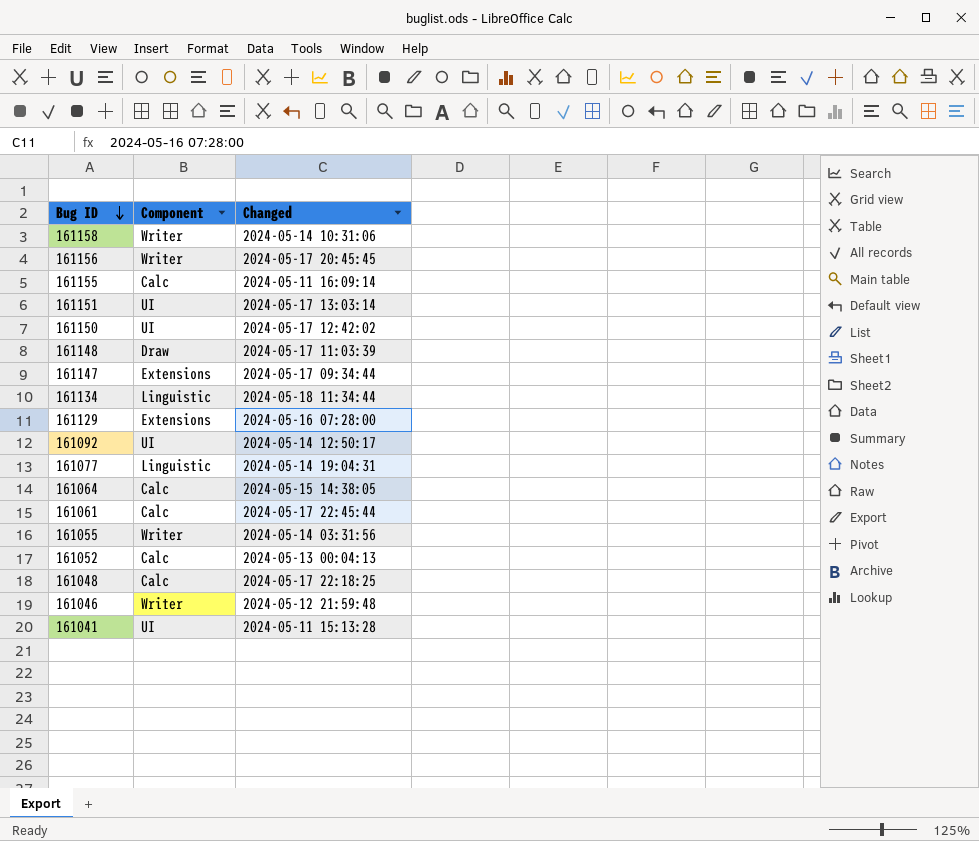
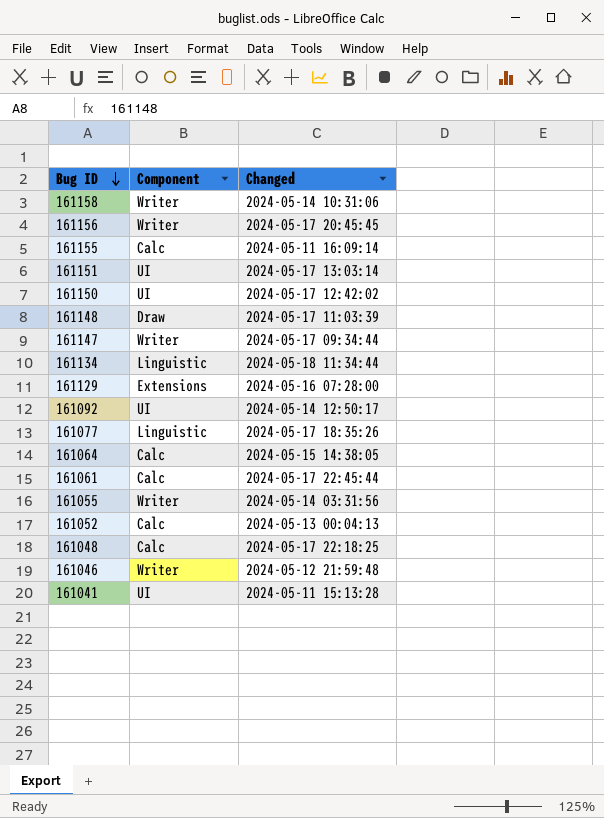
161147 | Component: Extensions -> Writer
161077 | Changed: 2024-05-14 19:04:31 -> 2024-05-17 18:35:26

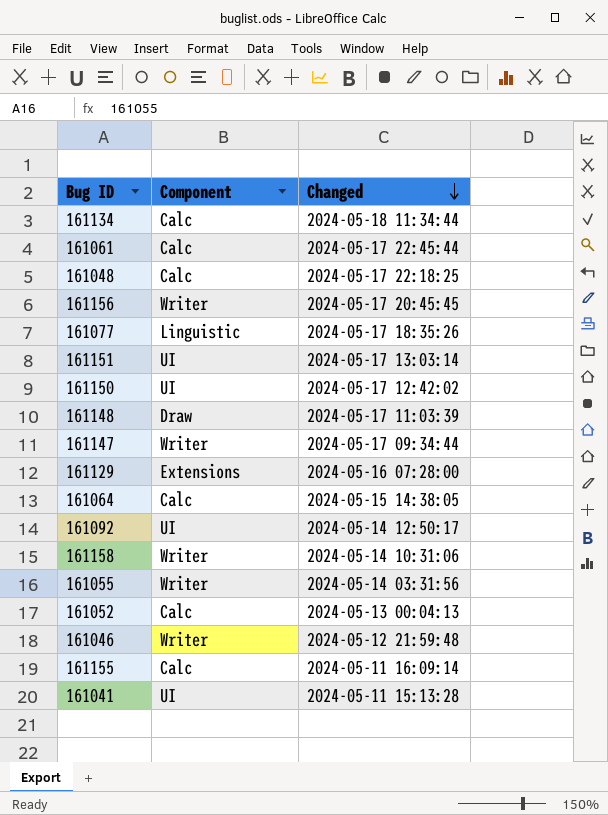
row order: Bug ID descending -> Changed descending
161134 | Component: Linguistic -> Calc

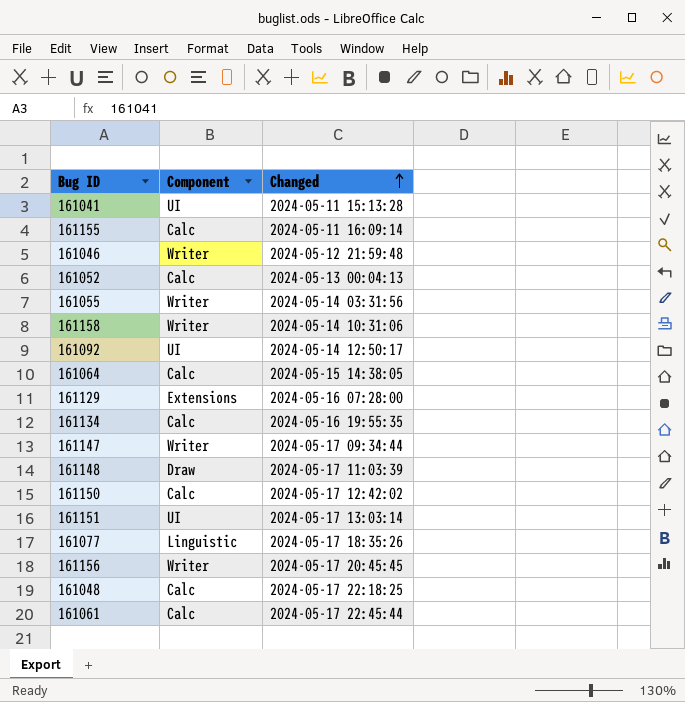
row order: Changed descending -> Changed ascending
161134 | Changed: 2024-05-18 11:34:44 -> 2024-05-16 19:55:35
161150 | Component: UI -> Calc

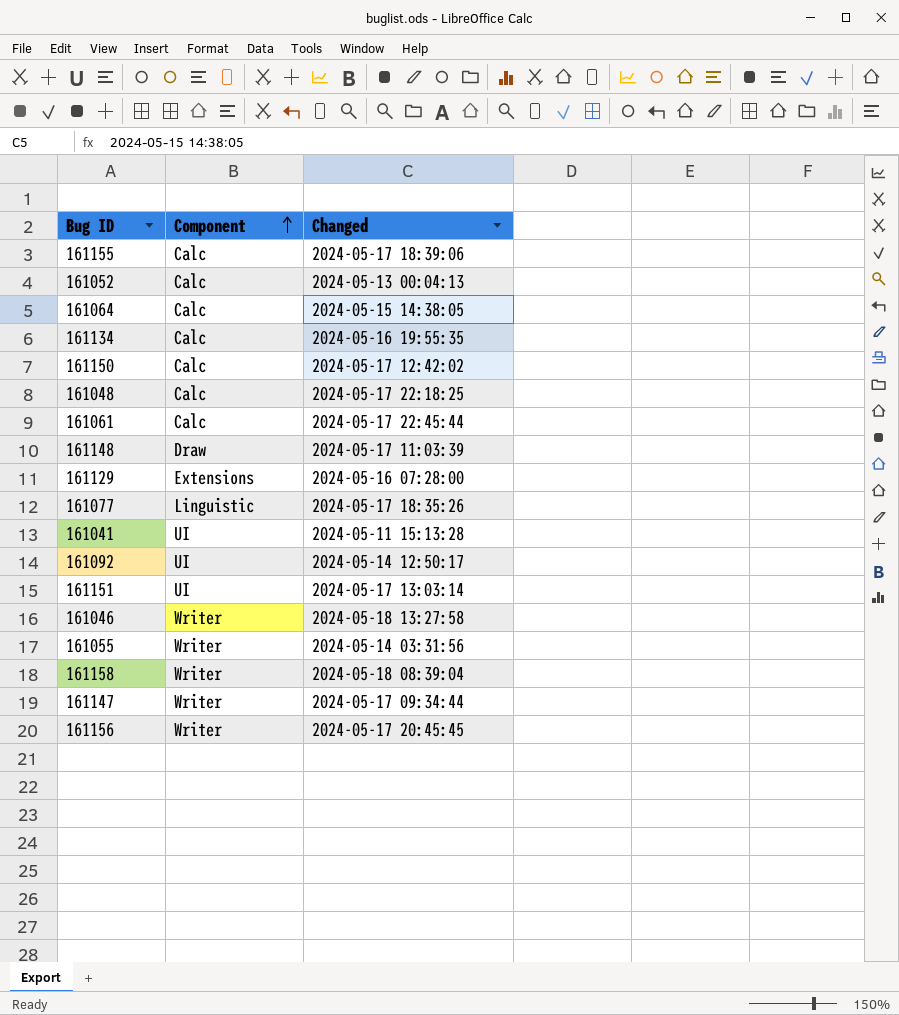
row order: Changed ascending -> Component ascending
161155 | Changed: 2024-05-11 16:09:14 -> 2024-05-17 18:39:06
161046 | Changed: 2024-05-12 21:59:48 -> 2024-05-18 13:27:58
161158 | Changed: 2024-05-14 10:31:06 -> 2024-05-18 08:39:04

